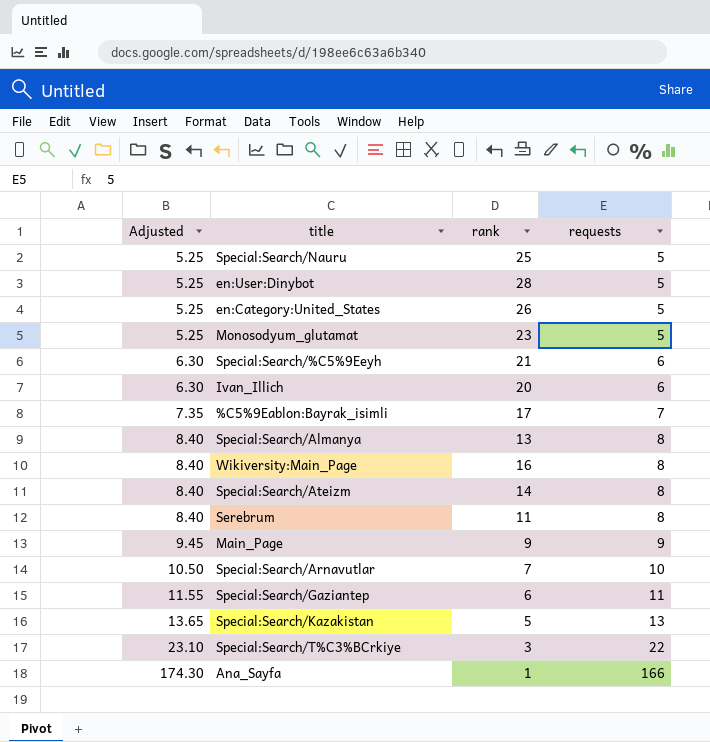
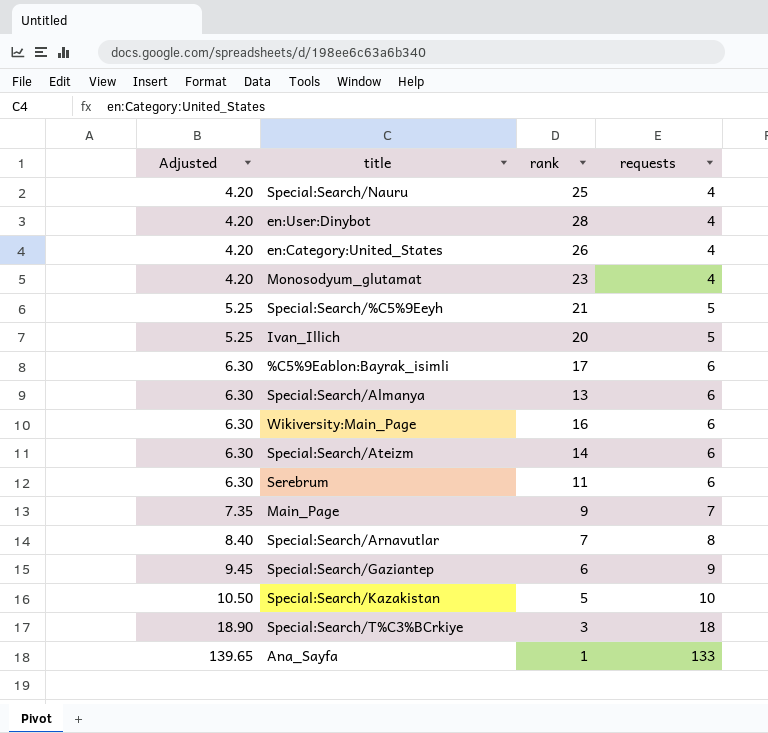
Special:Search/Nauru | Adjusted: 5.25 -> 4.20
Special:Search/Nauru | requests: 5 -> 4
en:User:Dinybot | Adjusted: 5.25 -> 4.20
en:User:Dinybot | requests: 5 -> 4
en:Category:United_States | Adjusted: 5.25 -> 4.20
en:Category:United_States | requests: 5 -> 4
Monosodyum_glutamat | Adjusted: 5.25 -> 4.20
Monosodyum_glutamat | requests: 5 -> 4
Special:Search/%C5%9Eeyh | Adjusted: 6.30 -> 5.25
Special:Search/%C5%9Eeyh | requests: 6 -> 5
Ivan_Illich | Adjusted: 6.30 -> 5.25
Ivan_Illich | requests: 6 -> 5
%C5%9Eablon:Bayrak_isimli | Adjusted: 7.35 -> 6.30
%C5%9Eablon:Bayrak_isimli | requests: 7 -> 6
Special:Search/Almanya | Adjusted: 8.40 -> 6.30
Special:Search/Almanya | requests: 8 -> 6
Wikiversity:Main_Page | Adjusted: 8.40 -> 6.30
Wikiversity:Main_Page | requests: 8 -> 6
Special:Search/Ateizm | Adjusted: 8.40 -> 6.30
Special:Search/Ateizm | requests: 8 -> 6
Serebrum | Adjusted: 8.40 -> 6.30
Serebrum | requests: 8 -> 6
Main_Page | Adjusted: 9.45 -> 7.35
Main_Page | requests: 9 -> 7
Special:Search/Arnavutlar | Adjusted: 10.50 -> 8.40
Special:Search/Arnavutlar | requests: 10 -> 8
Special:Search/Gaziantep | Adjusted: 11.55 -> 9.45
Special:Search/Gaziantep | requests: 11 -> 9
Special:Search/Kazakistan | Adjusted: 13.65 -> 10.50
Special:Search/Kazakistan | requests: 13 -> 10
Special:Search/T%C3%BCrkiye | Adjusted: 23.10 -> 18.90
Special:Search/T%C3%BCrkiye | requests: 22 -> 18
Ana_Sayfa | Adjusted: 174.30 -> 139.65
Ana_Sayfa | requests: 166 -> 133

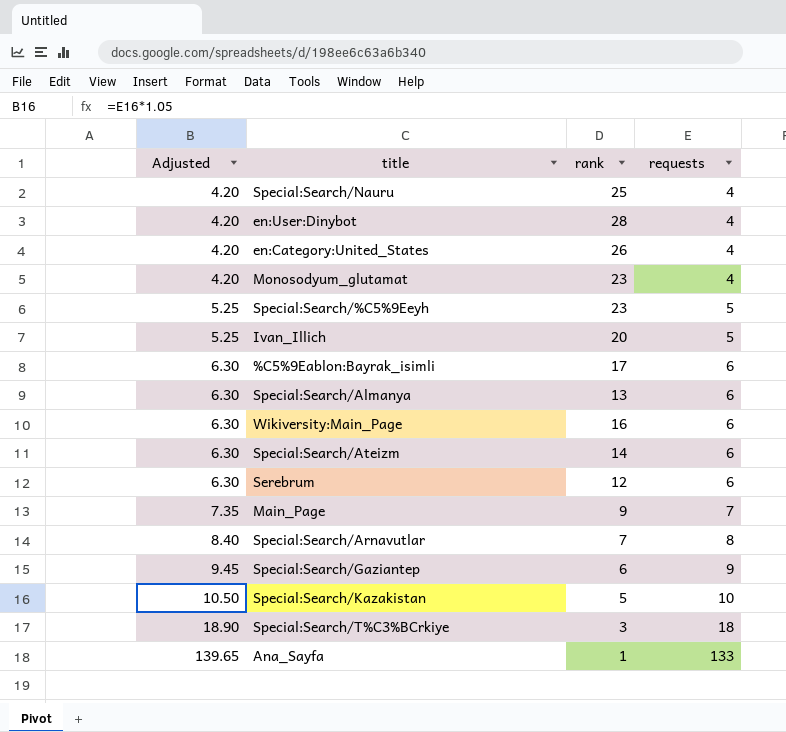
Special:Search/%C5%9Eeyh | rank: 21 -> 23
Serebrum | rank: 11 -> 12

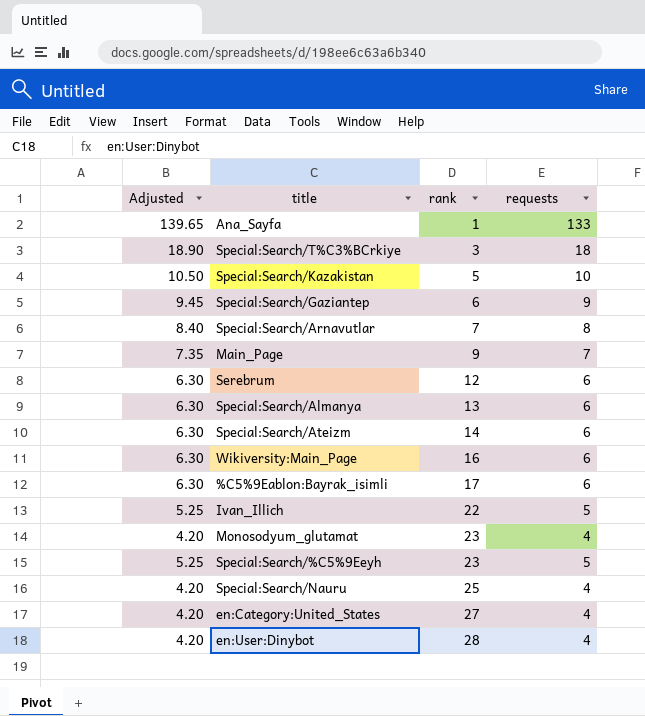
row order: Adjusted ascending -> rank ascending
Ivan_Illich | rank: 20 -> 22
en:Category:United_States | rank: 26 -> 27

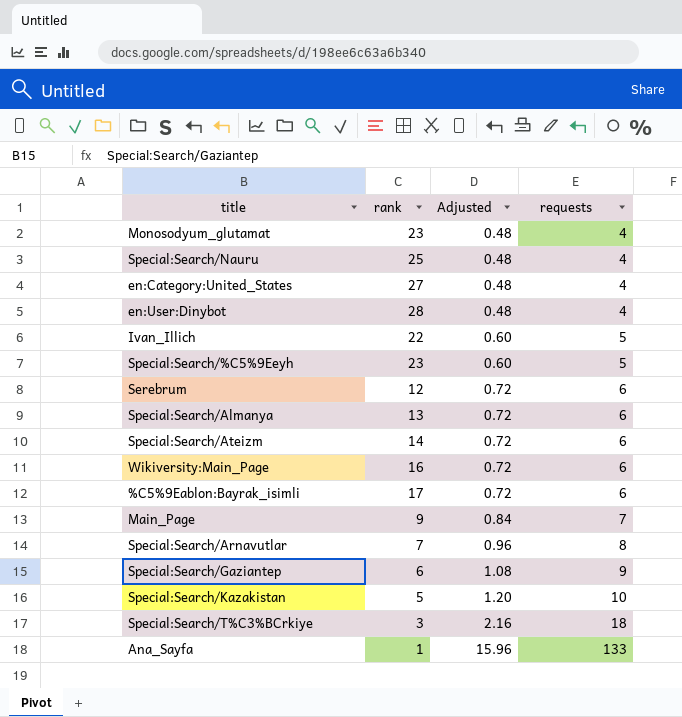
row order: rank ascending -> Adjusted ascending
column Adjusted | formula: [requests] * 1.05 -> [requests] * 0.12
column Adjusted | position: 1 -> 3

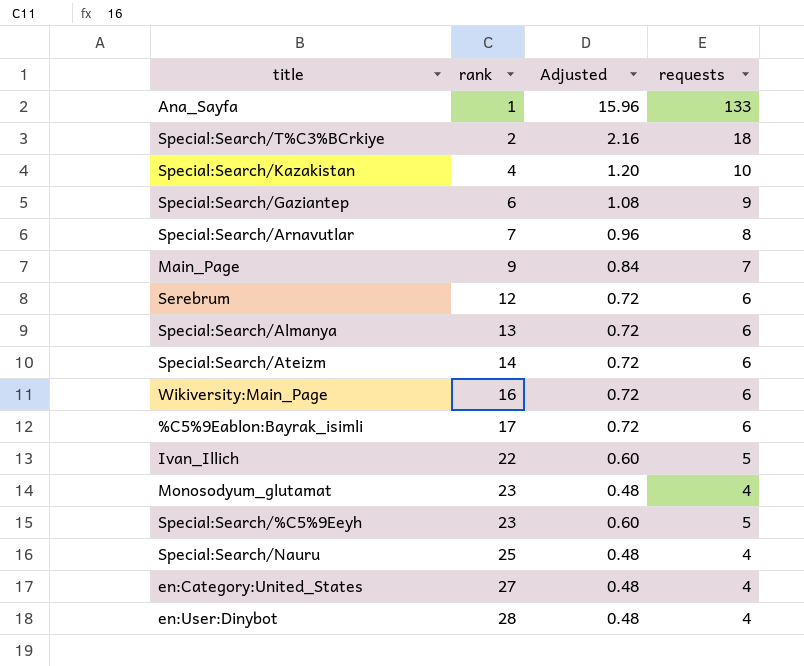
row order: Adjusted ascending -> rank ascending
Special:Search/T%C3%BCrkiye | rank: 3 -> 2
Special:Search/Kazakistan | rank: 5 -> 4

